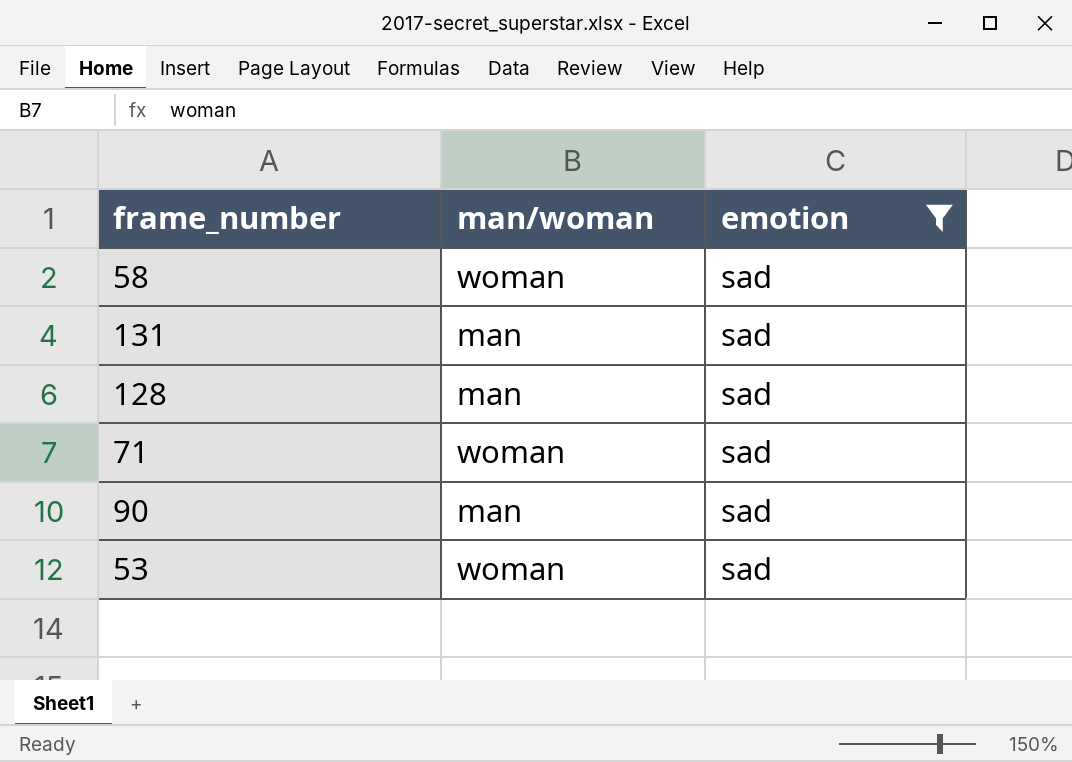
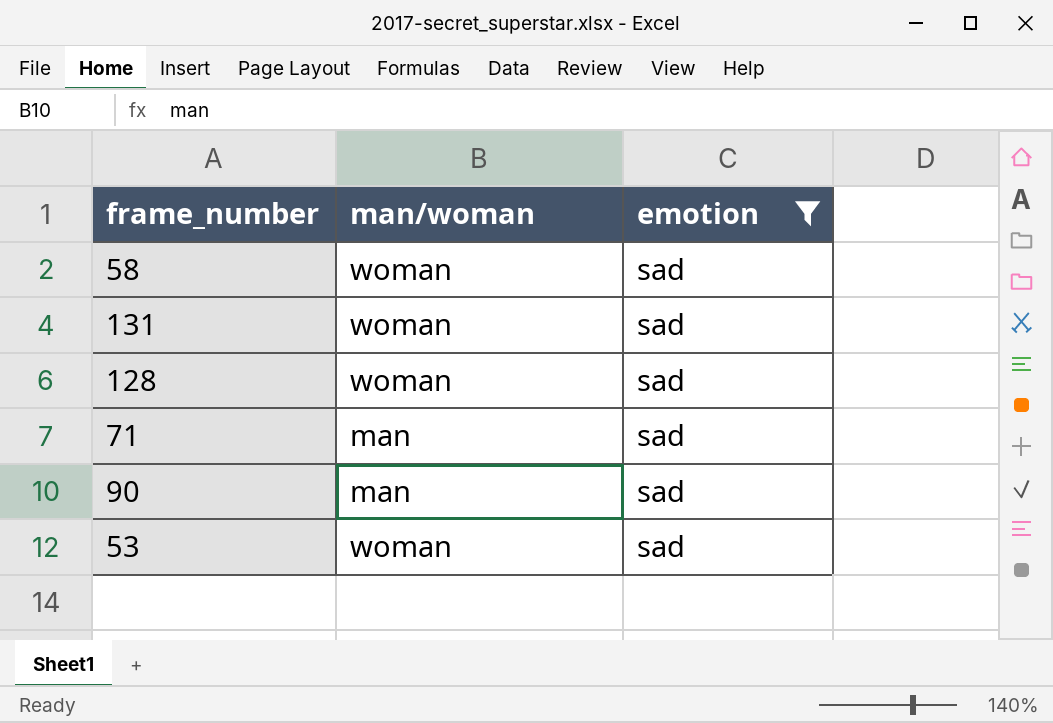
131 | man/woman: man -> woman
128 | man/woman: man -> woman
71 | man/woman: woman -> man

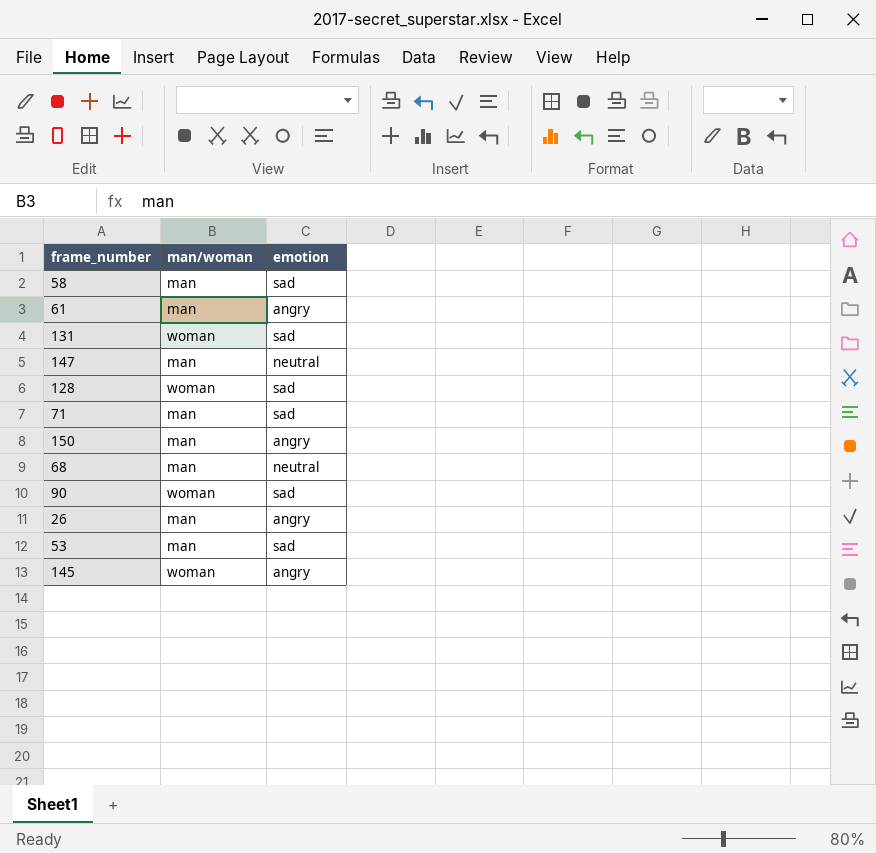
filter: emotion = sad -> none
58 | man/woman: woman -> man
90 | man/woman: man -> woman
53 | man/woman: woman -> man

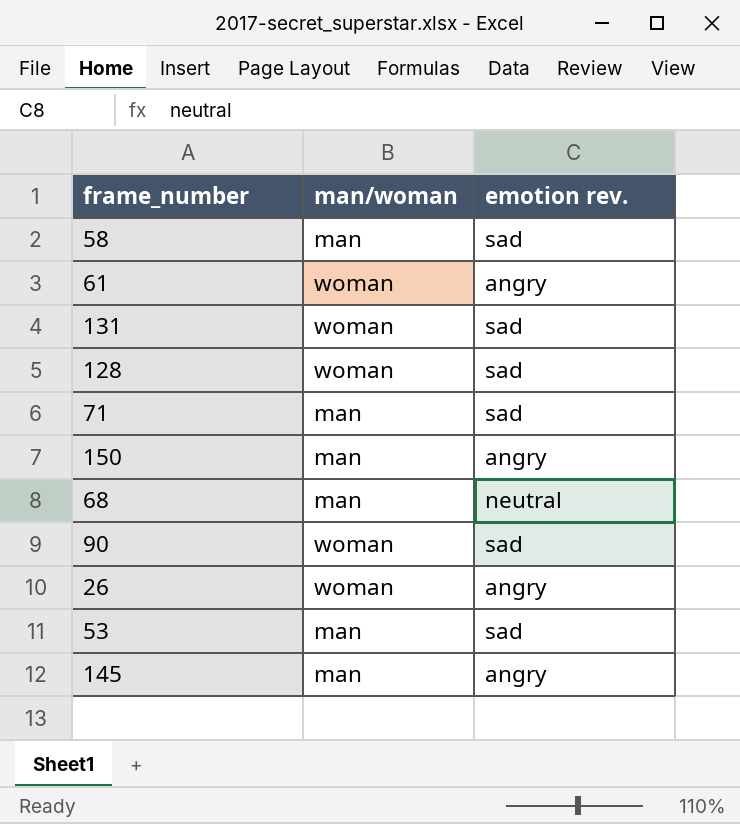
column name: emotion -> emotion rev.
row 147: man | neutral -> none
61 | man/woman: man -> woman
26 | man/woman: man -> woman
145 | man/woman: woman -> man

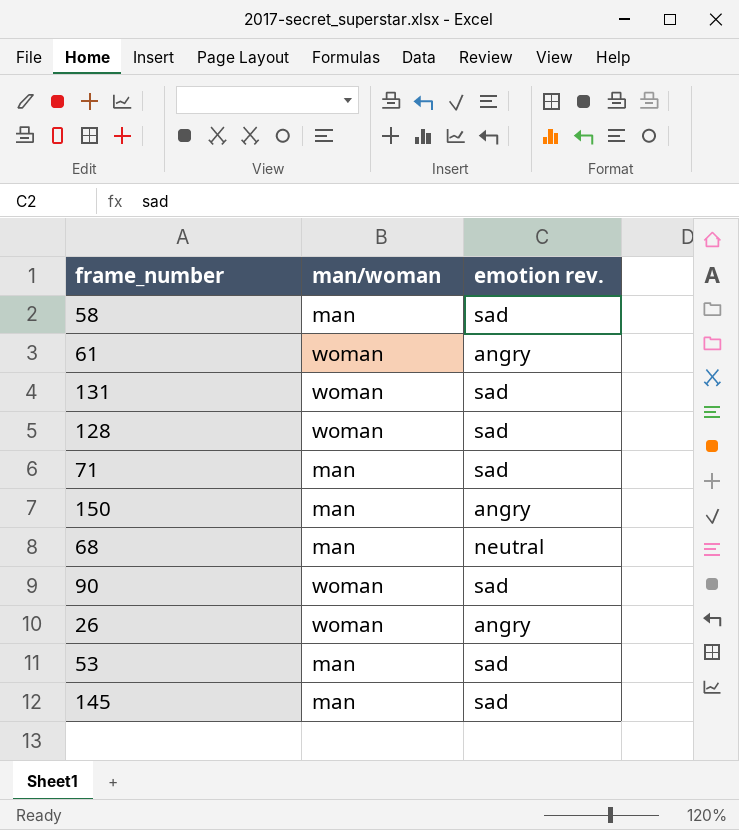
145 | emotion rev.: angry -> sad

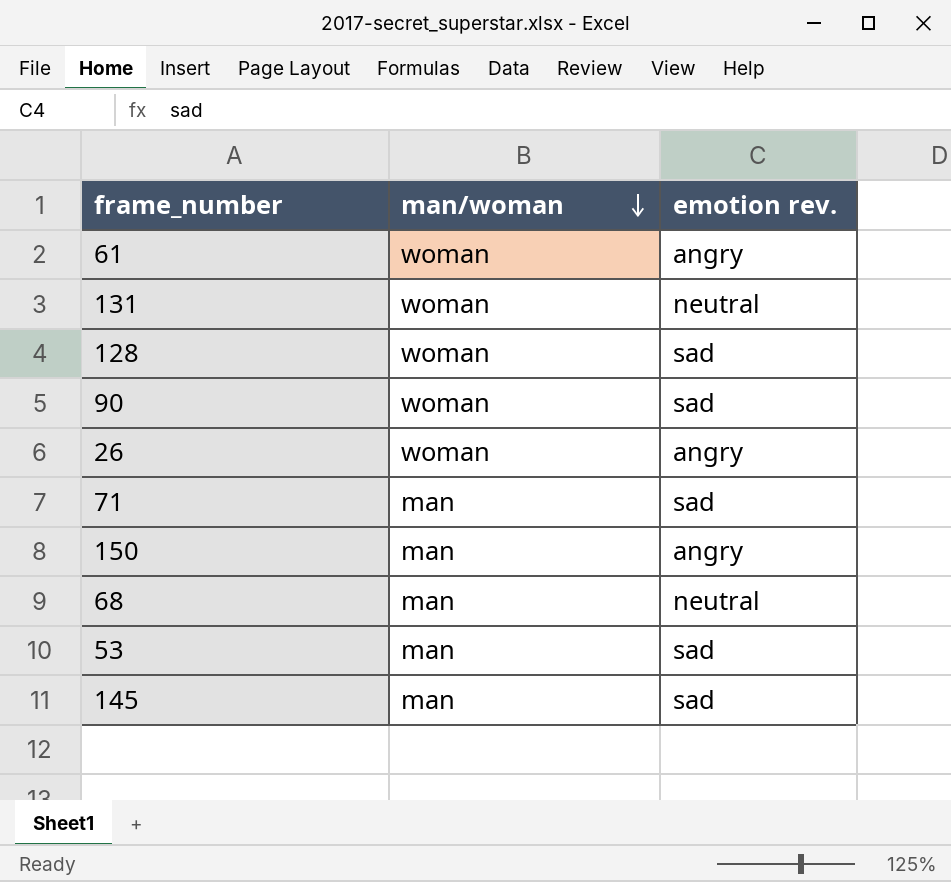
row order: none -> man/woman descending
row 58: man | sad -> none
131 | emotion rev.: sad -> neutral

